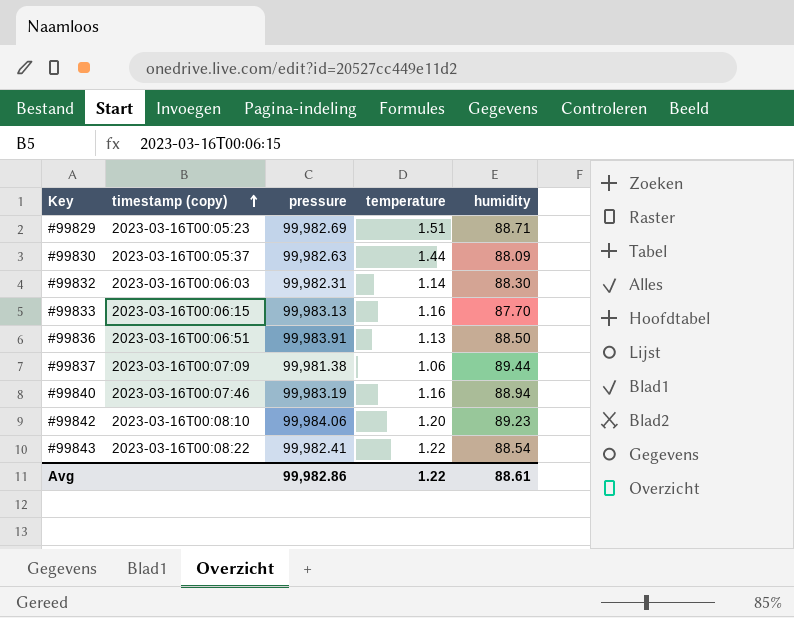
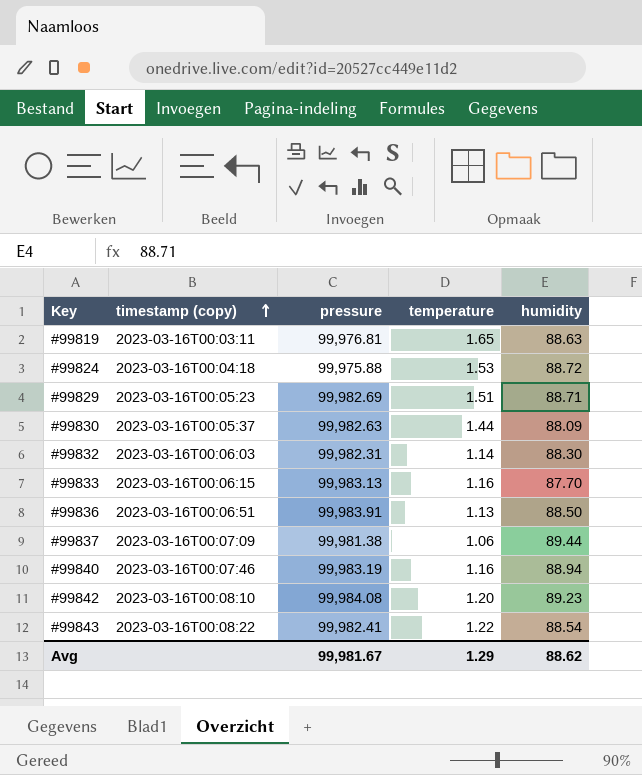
row #99819: none -> 2023-03-16T00:03:11 | 99,976.81 | 1.65 | 88.63
row #99824: none -> 2023-03-16T00:04:18 | 99,975.88 | 1.53 | 88.72
#99842 | pressure: 99,984.06 -> 99,984.08
Avg | pressure: 99,982.86 -> 99,981.67
Avg | temperature: 1.22 -> 1.29
Avg | humidity: 88.61 -> 88.62

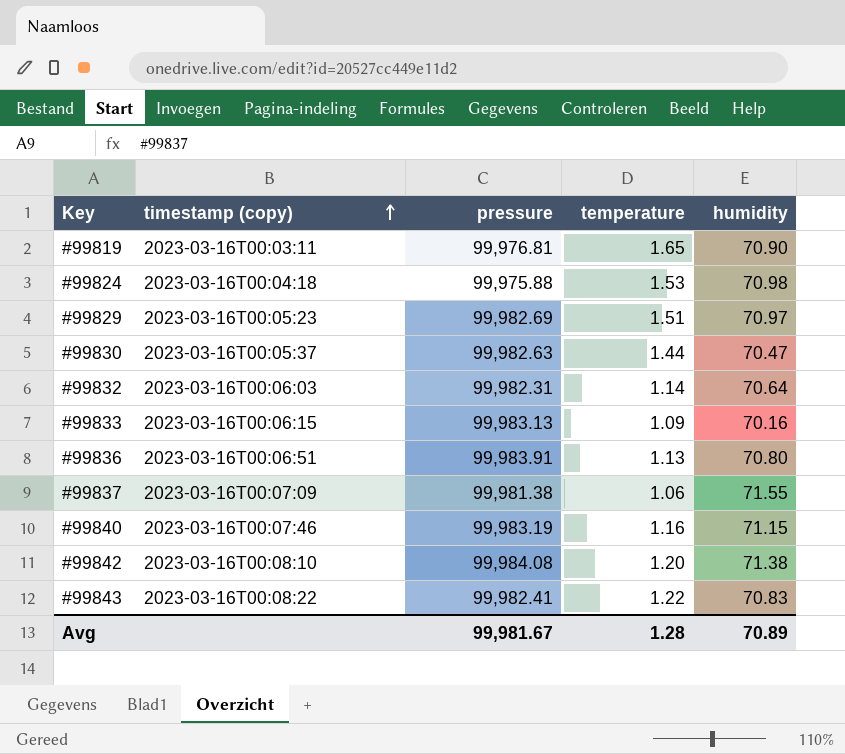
#99819 | humidity: 88.63 -> 70.90
#99824 | humidity: 88.72 -> 70.98
#99829 | humidity: 88.71 -> 70.97
#99830 | humidity: 88.09 -> 70.47
#99832 | humidity: 88.30 -> 70.64
#99833 | temperature: 1.16 -> 1.09
#99833 | humidity: 87.70 -> 70.16
#99836 | humidity: 88.50 -> 70.80
#99837 | humidity: 89.44 -> 71.55
#99840 | humidity: 88.94 -> 71.15
#99842 | humidity: 89.23 -> 71.38
#99843 | humidity: 88.54 -> 70.83
Avg | temperature: 1.29 -> 1.28
Avg | humidity: 88.62 -> 70.89

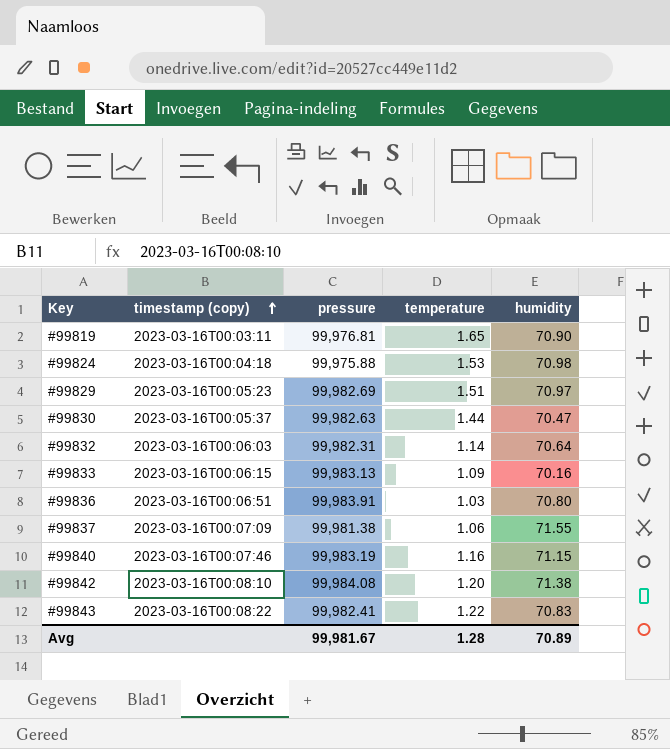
#99836 | temperature: 1.13 -> 1.03

